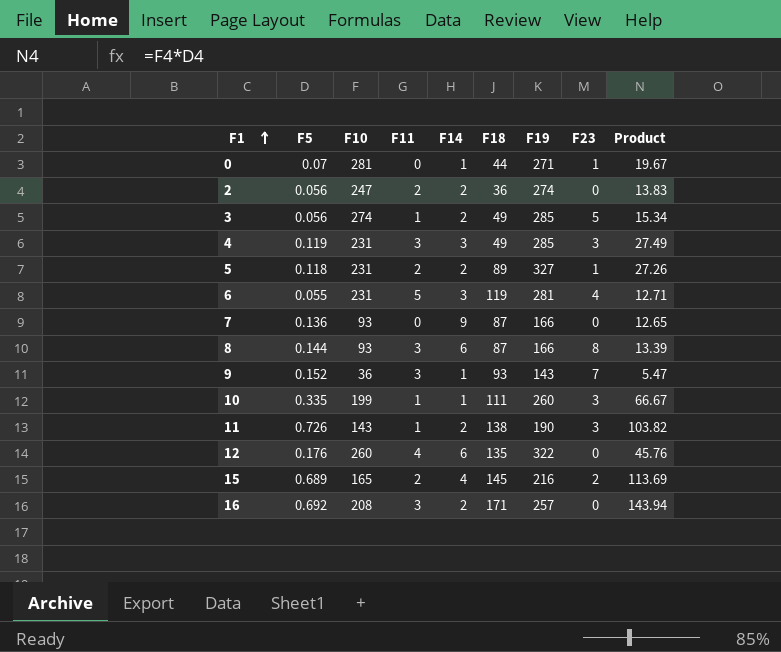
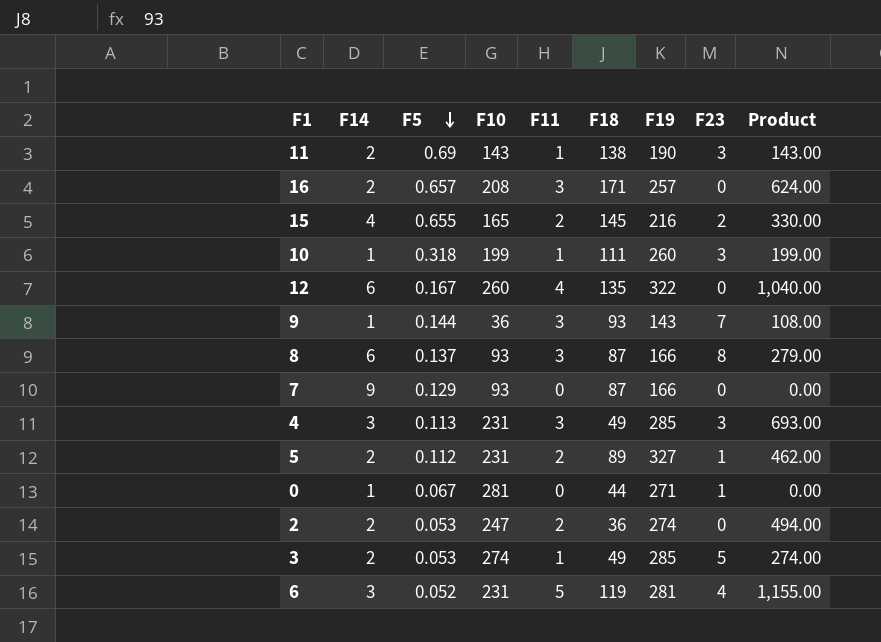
row order: F1 ascending -> F5 descending
column F14 | position: 5 -> 2
column Product | formula: [F5] * [F10] -> [F10] * [F11]
11 | F5: 0.726 -> 0.69
16 | F5: 0.692 -> 0.657
15 | F5: 0.689 -> 0.655
10 | F5: 0.335 -> 0.318
12 | F5: 0.176 -> 0.167
9 | F5: 0.152 -> 0.144
8 | F5: 0.144 -> 0.137
7 | F5: 0.136 -> 0.129
4 | F5: 0.119 -> 0.113
5 | F5: 0.118 -> 0.112
0 | F5: 0.07 -> 0.067
2 | F5: 0.056 -> 0.053
3 | F5: 0.056 -> 0.053
6 | F5: 0.055 -> 0.052

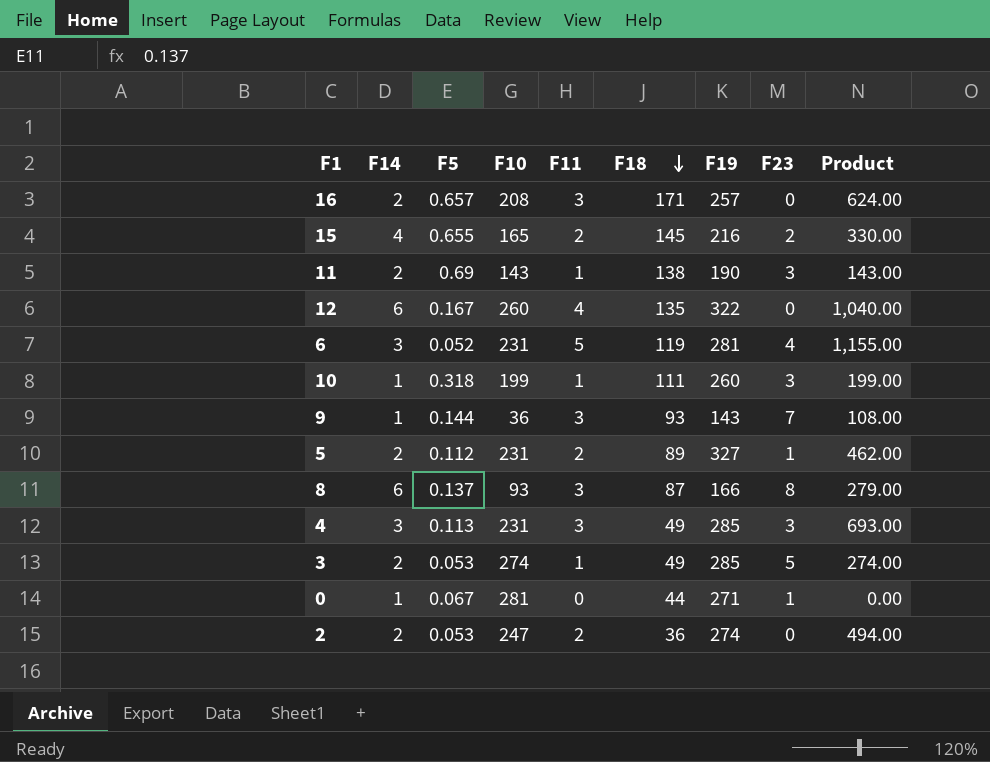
row order: F5 descending -> F18 descending
row 7: 9 | 0.129 | 93 | 0 | 87 | 166 | 0 | 0.00 -> none

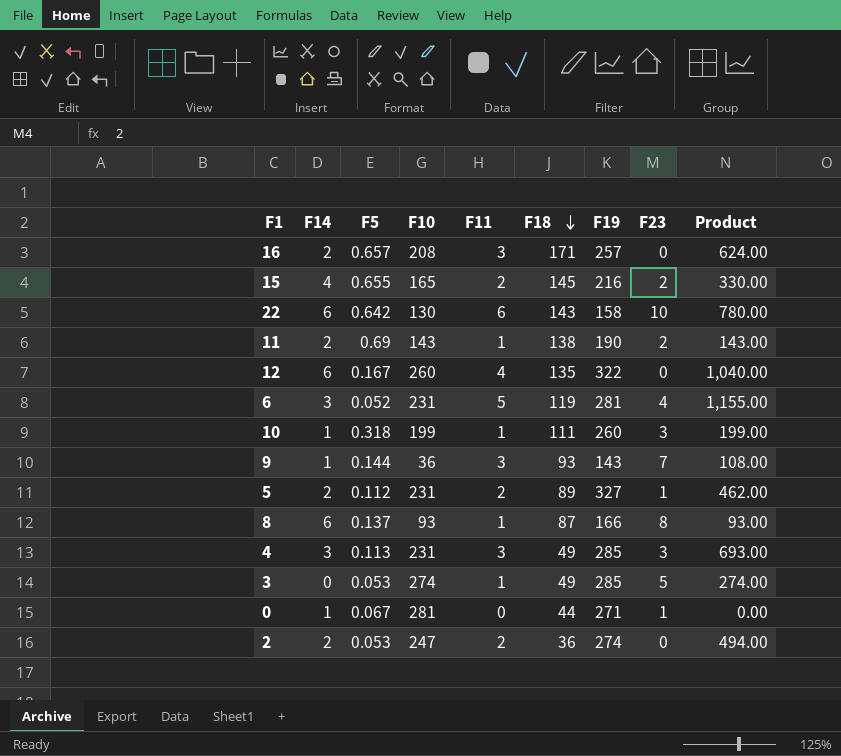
row 22: none -> 6 | 0.642 | 130 | 6 | 143 | 158 | 10 | 780.00
11 | F23: 3 -> 2
8 | F11: 3 -> 1
8 | Product: 279.00 -> 93.00
3 | F14: 2 -> 0

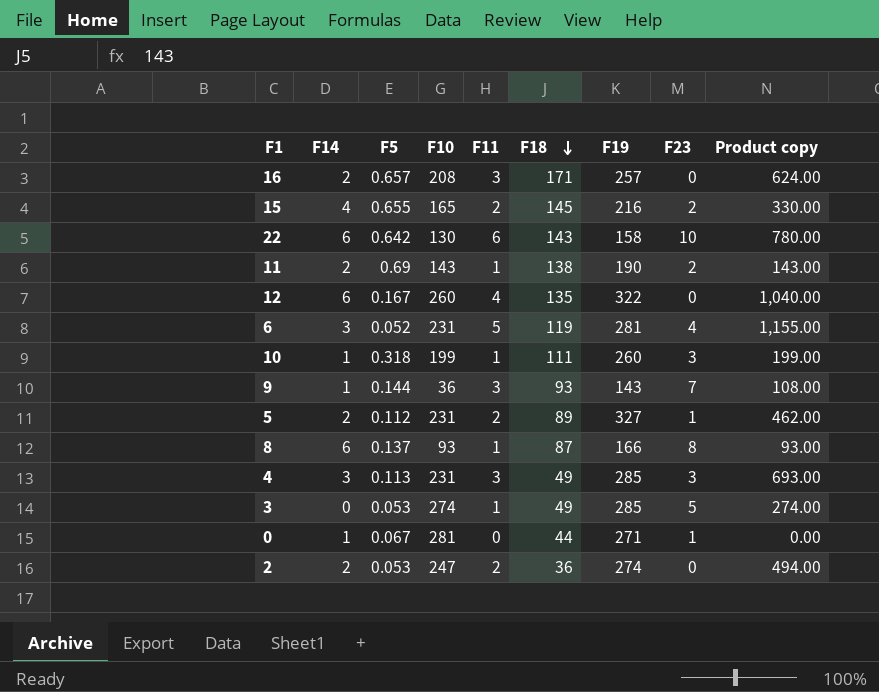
column name: Product -> Product copy

